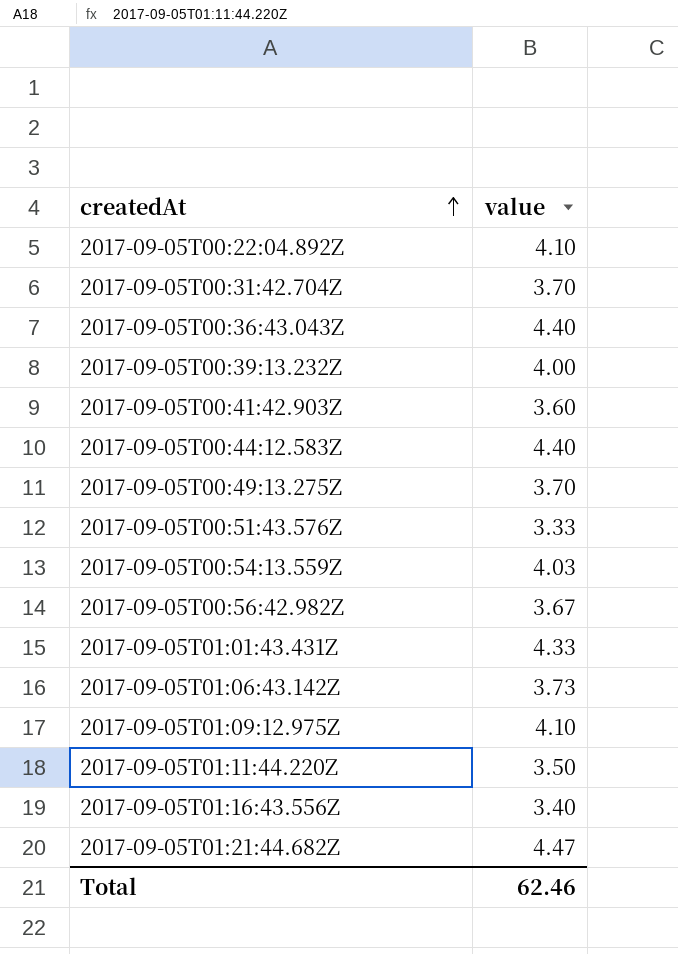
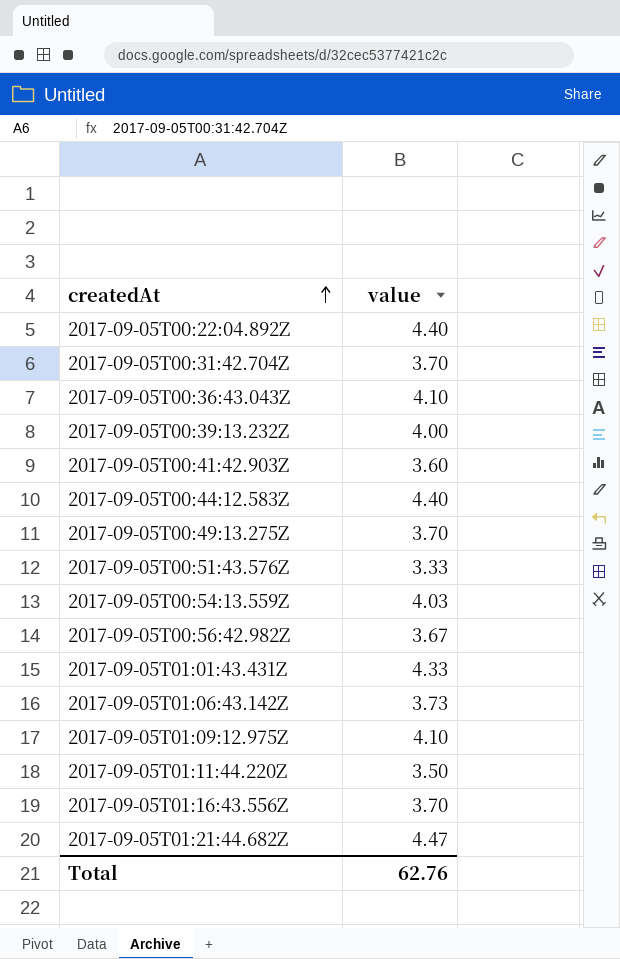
2017-09-05T00:22:04.892Z | value: 4.10 -> 4.40
2017-09-05T00:36:43.043Z | value: 4.40 -> 4.10
2017-09-05T01:16:43.556Z | value: 3.40 -> 3.70
Total | value: 62.46 -> 62.76

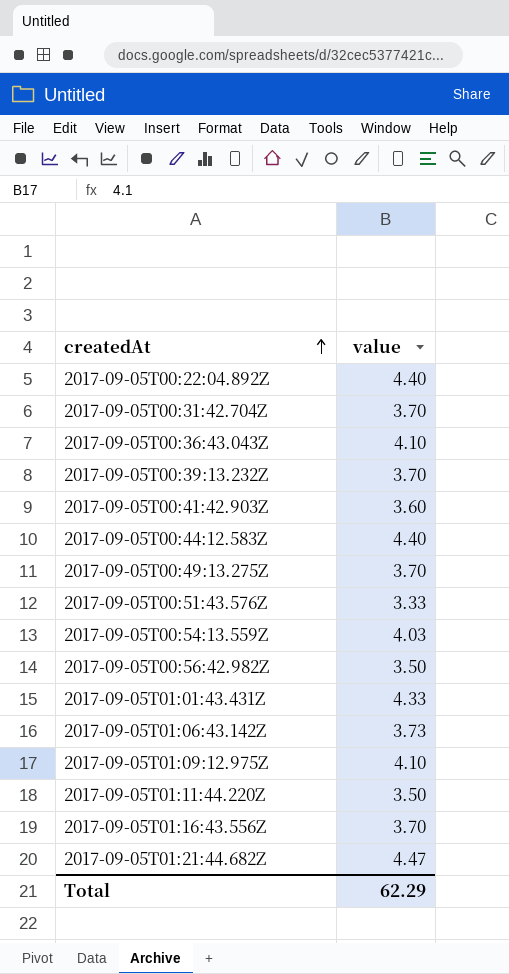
2017-09-05T00:39:13.232Z | value: 4.00 -> 3.70
2017-09-05T00:56:42.982Z | value: 3.67 -> 3.50
Total | value: 62.76 -> 62.29

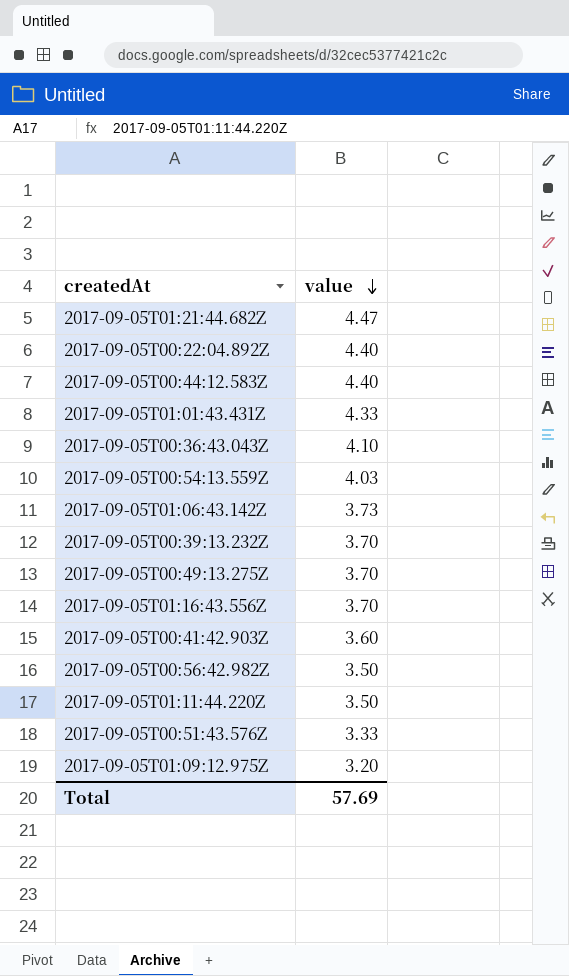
row order: createdAt ascending -> value descending
row 2017-09-05T00:31:42.704Z: 3.70 -> none
2017-09-05T01:09:12.975Z | value: 4.10 -> 3.20
Total | value: 62.29 -> 57.69

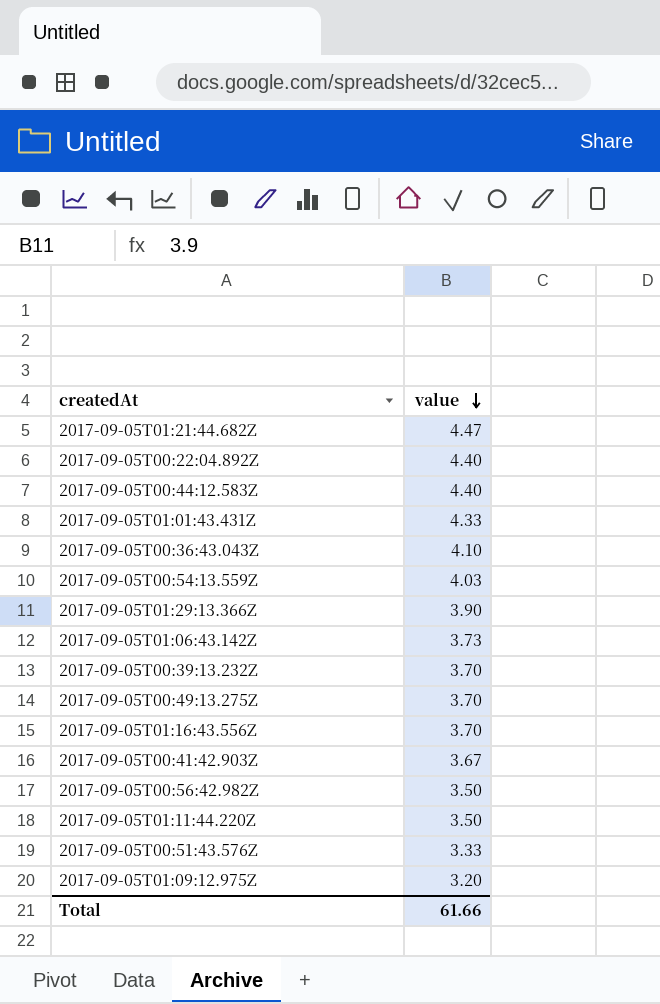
row 2017-09-05T01:29:13.366Z: none -> 3.90
2017-09-05T00:41:42.903Z | value: 3.60 -> 3.67
Total | value: 57.69 -> 61.66

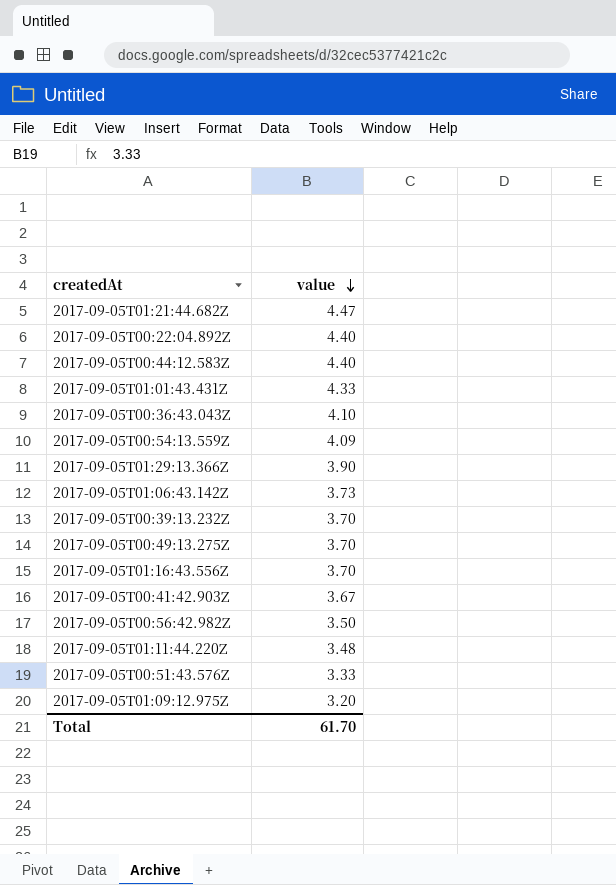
2017-09-05T00:54:13.559Z | value: 4.03 -> 4.09
2017-09-05T01:11:44.220Z | value: 3.50 -> 3.48
Total | value: 61.66 -> 61.70

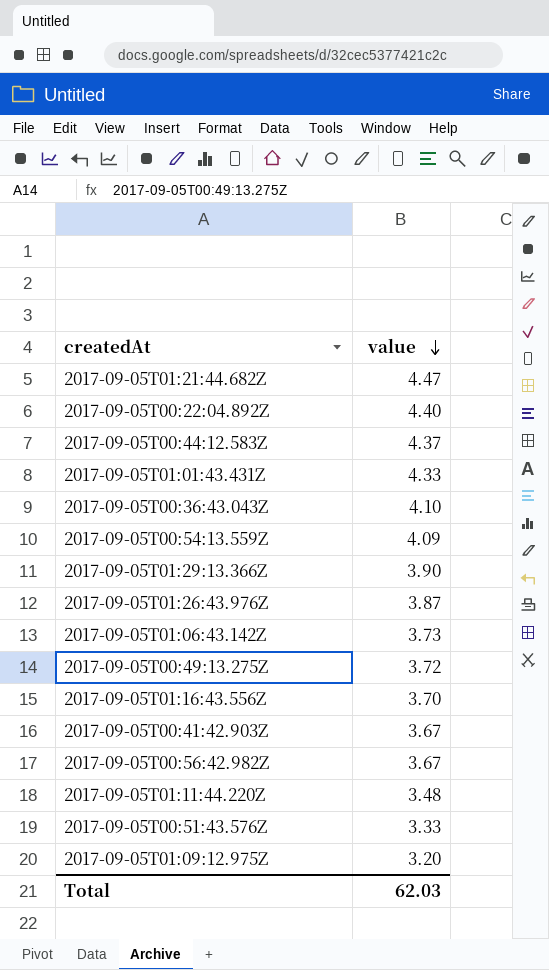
row 2017-09-05T00:39:13.232Z: 3.70 -> none
2017-09-05T00:44:12.583Z | value: 4.40 -> 4.37
row 2017-09-05T01:26:43.976Z: none -> 3.87
2017-09-05T00:49:13.275Z | value: 3.70 -> 3.72
2017-09-05T00:56:42.982Z | value: 3.50 -> 3.67
Total | value: 61.70 -> 62.03

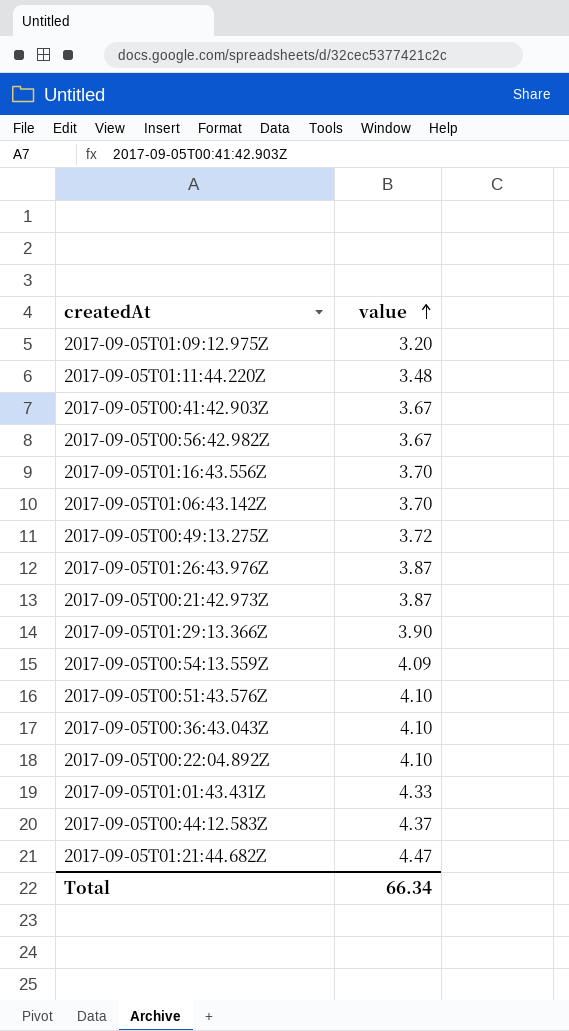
row order: value descending -> value ascending
2017-09-05T01:06:43.142Z | value: 3.73 -> 3.70
row 2017-09-05T00:21:42.973Z: none -> 3.87
2017-09-05T00:51:43.576Z | value: 3.33 -> 4.10
2017-09-05T00:22:04.892Z | value: 4.40 -> 4.10
Total | value: 62.03 -> 66.34

